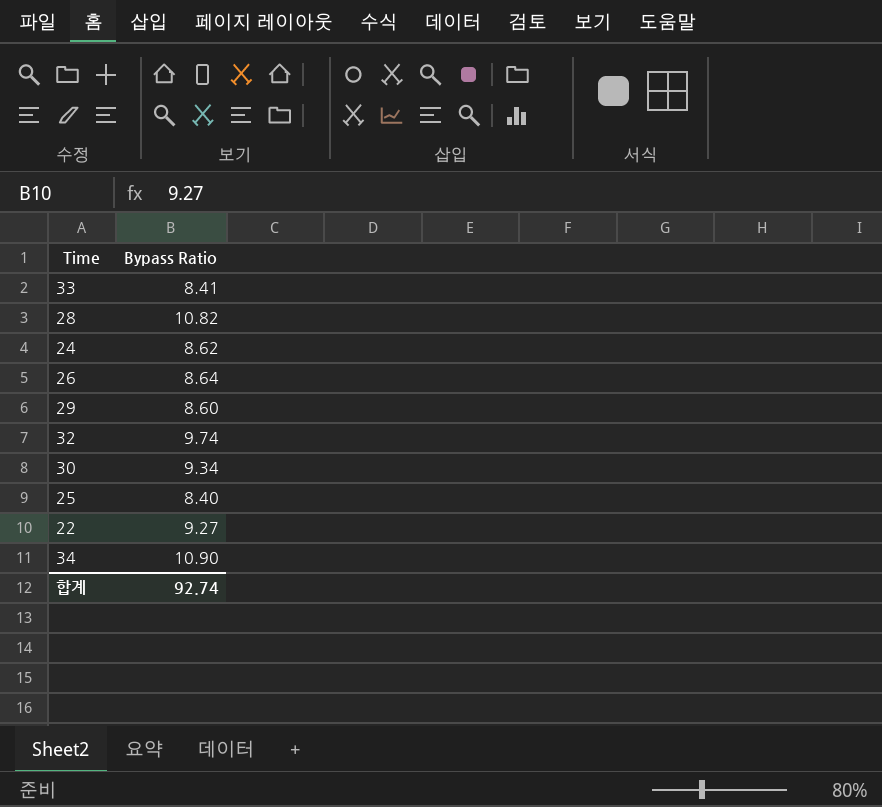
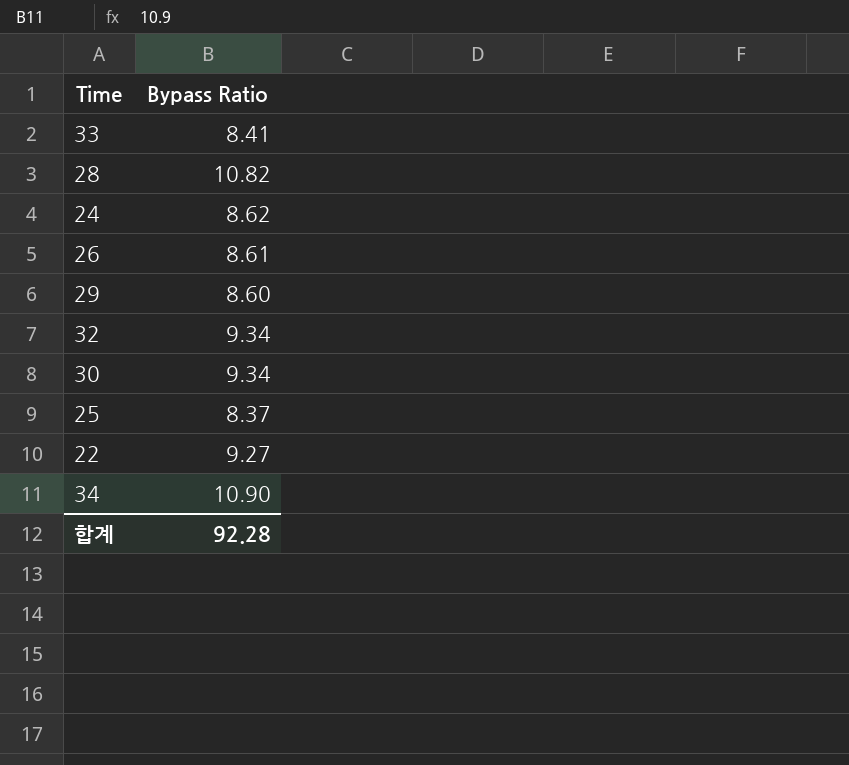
26 | Bypass Ratio: 8.64 -> 8.61
32 | Bypass Ratio: 9.74 -> 9.34
25 | Bypass Ratio: 8.40 -> 8.37
합계 | Bypass Ratio: 92.74 -> 92.28

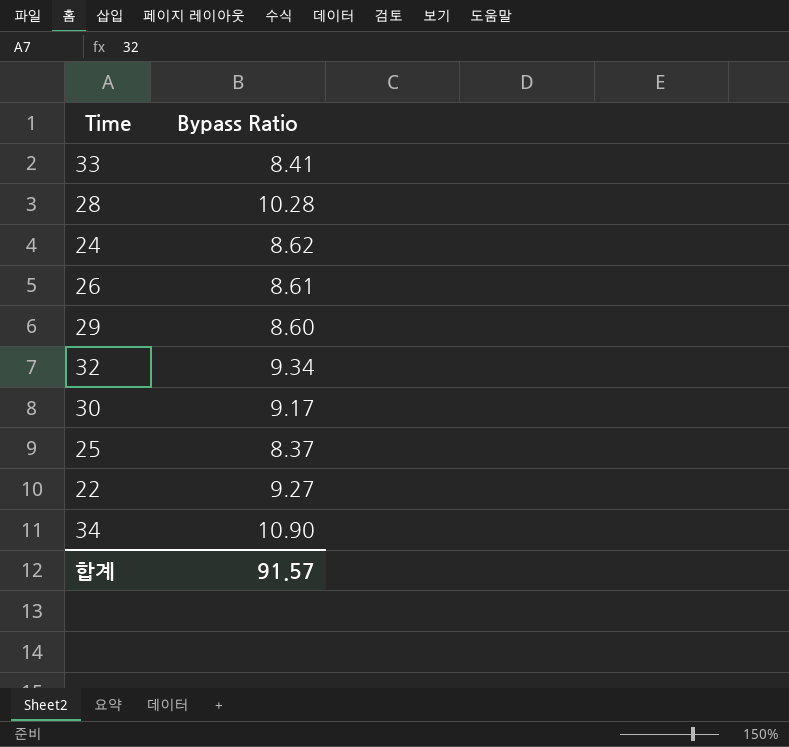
28 | Bypass Ratio: 10.82 -> 10.28
30 | Bypass Ratio: 9.34 -> 9.17
합계 | Bypass Ratio: 92.28 -> 91.57

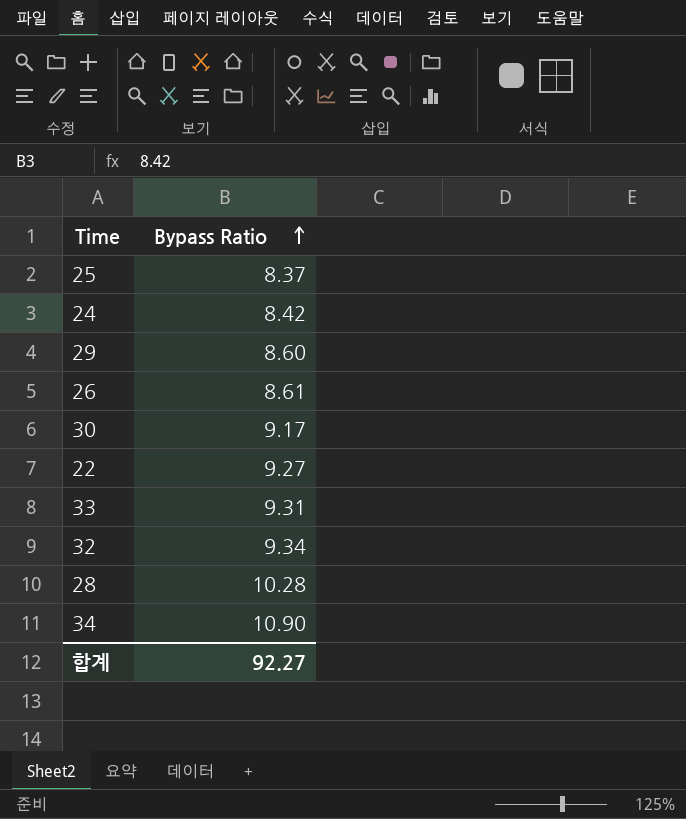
row order: none -> Bypass Ratio ascending
24 | Bypass Ratio: 8.62 -> 8.42
33 | Bypass Ratio: 8.41 -> 9.31
합계 | Bypass Ratio: 91.57 -> 92.27

